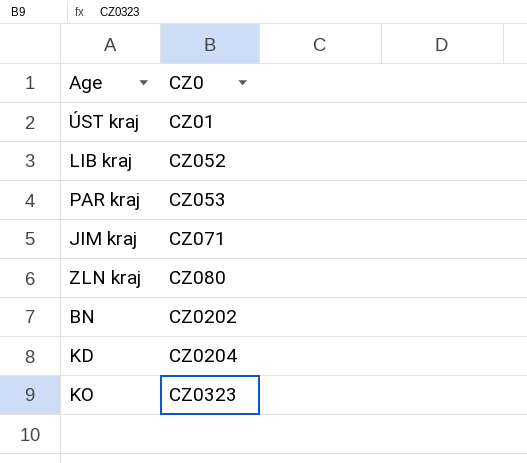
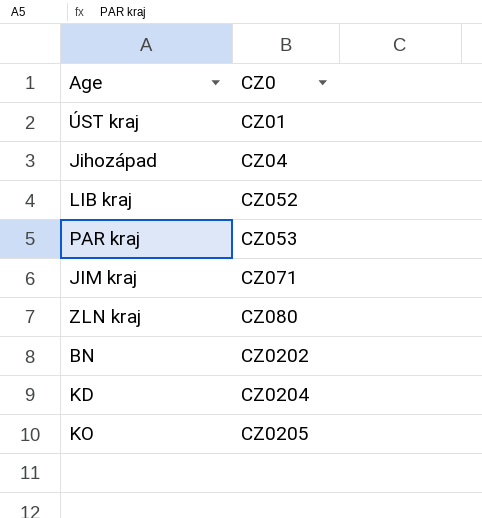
row Jihozápad: none -> CZ04
KO | CZ0: CZ0323 -> CZ0205

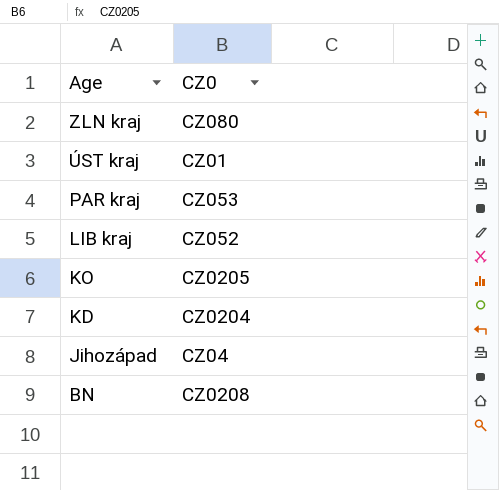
row order: CZ0 ascending -> Age descending
row JIM kraj: CZ071 -> none
BN | CZ0: CZ0202 -> CZ0208

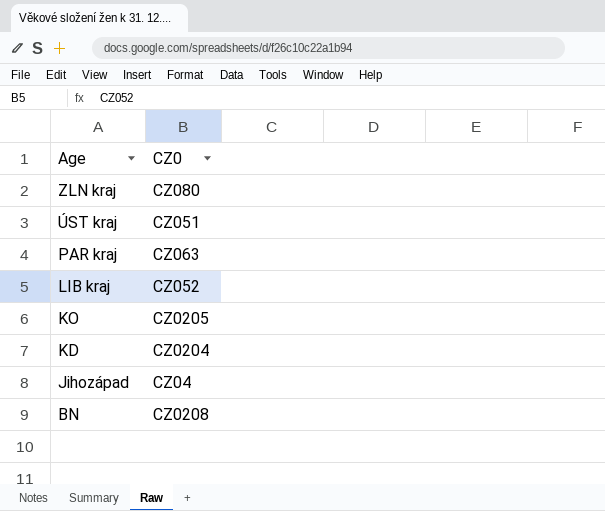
ÚST kraj | CZ0: CZ01 -> CZ051
PAR kraj | CZ0: CZ053 -> CZ063

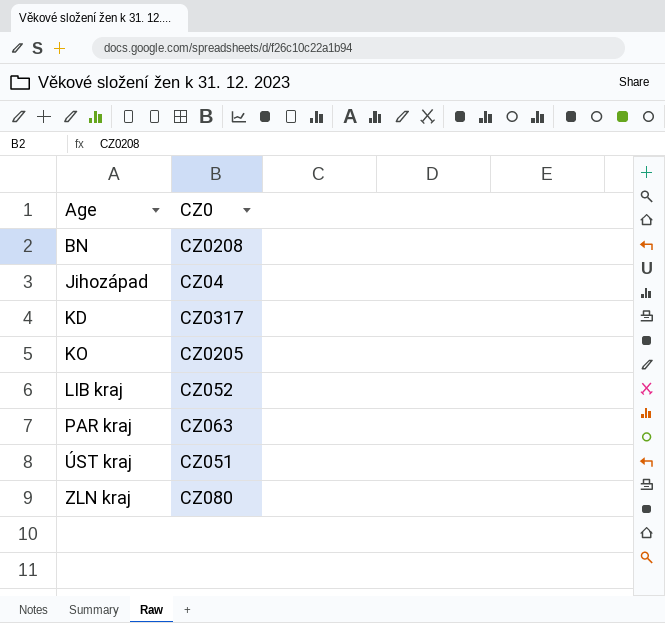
row order: Age descending -> Age ascending
KD | CZ0: CZ0204 -> CZ0317

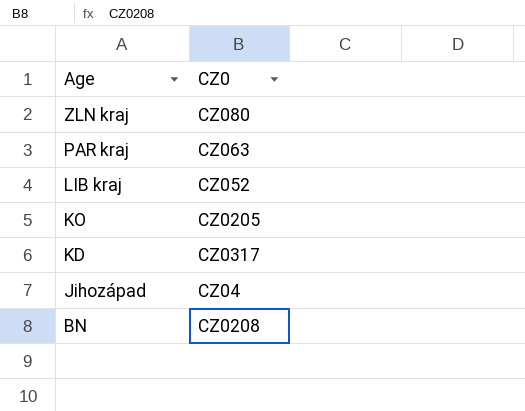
row order: Age ascending -> Age descending
row ÚST kraj: CZ051 -> none

